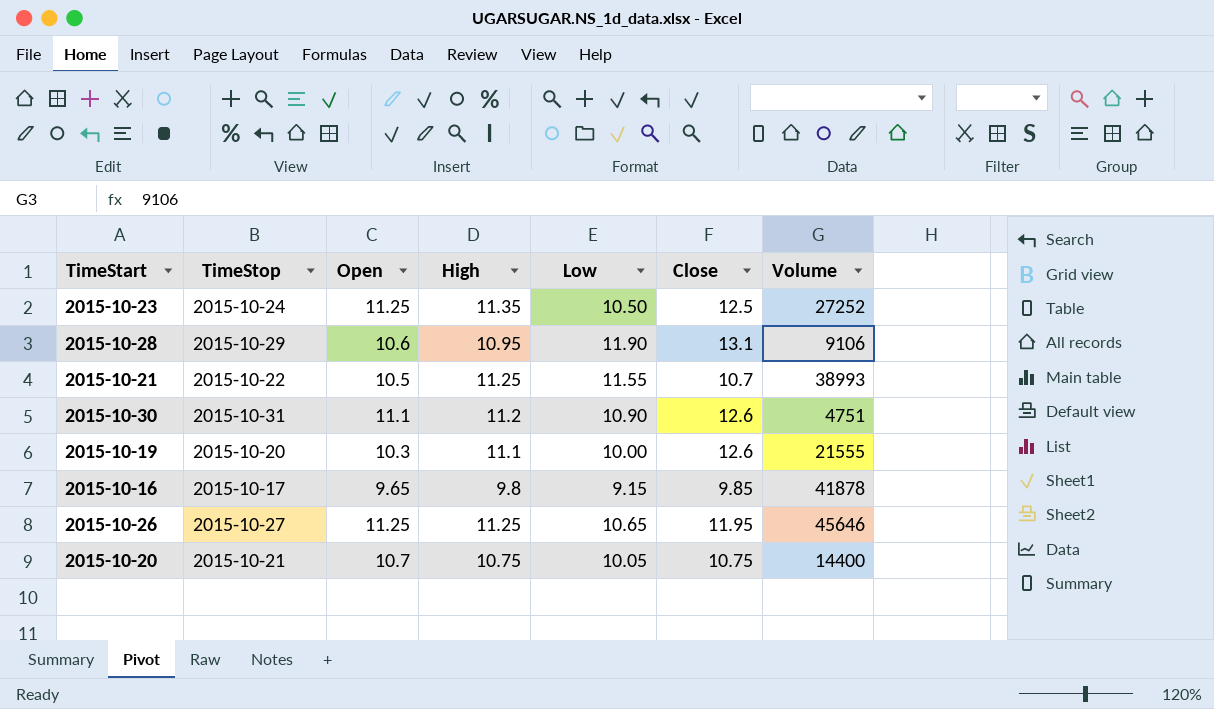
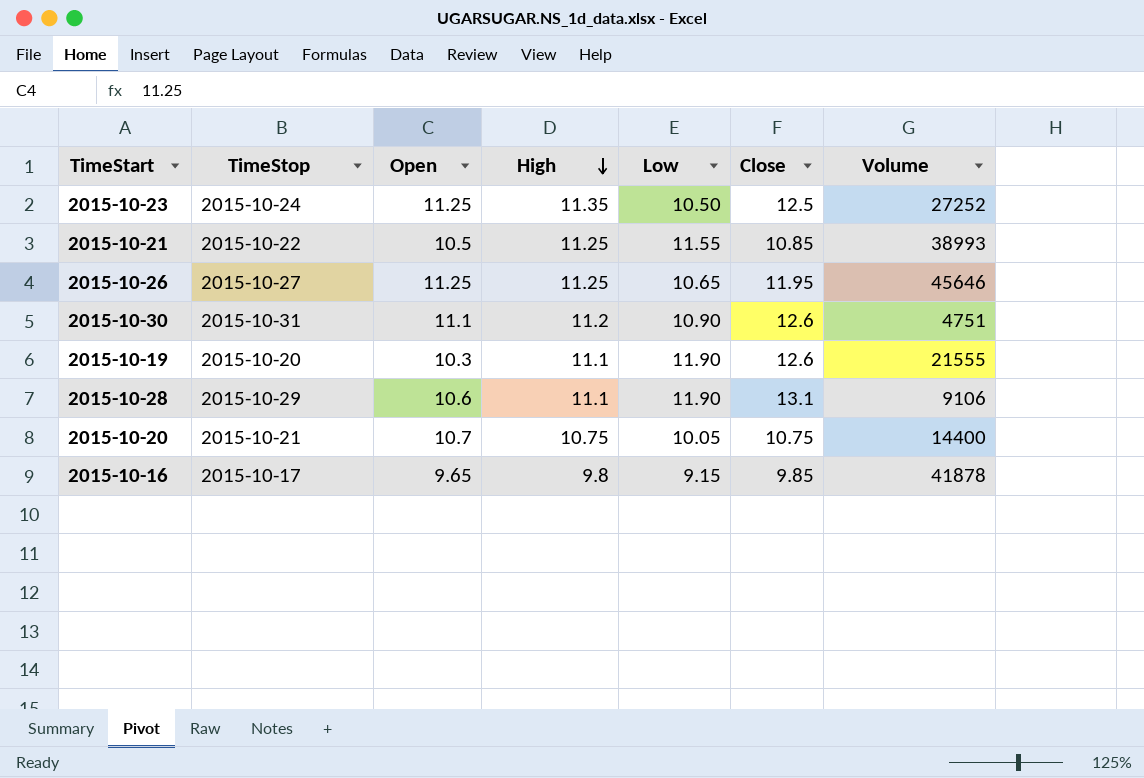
row order: none -> High descending
2015-10-21 | Close: 10.7 -> 10.85
2015-10-19 | Low: 10.00 -> 11.90
2015-10-28 | High: 10.95 -> 11.1

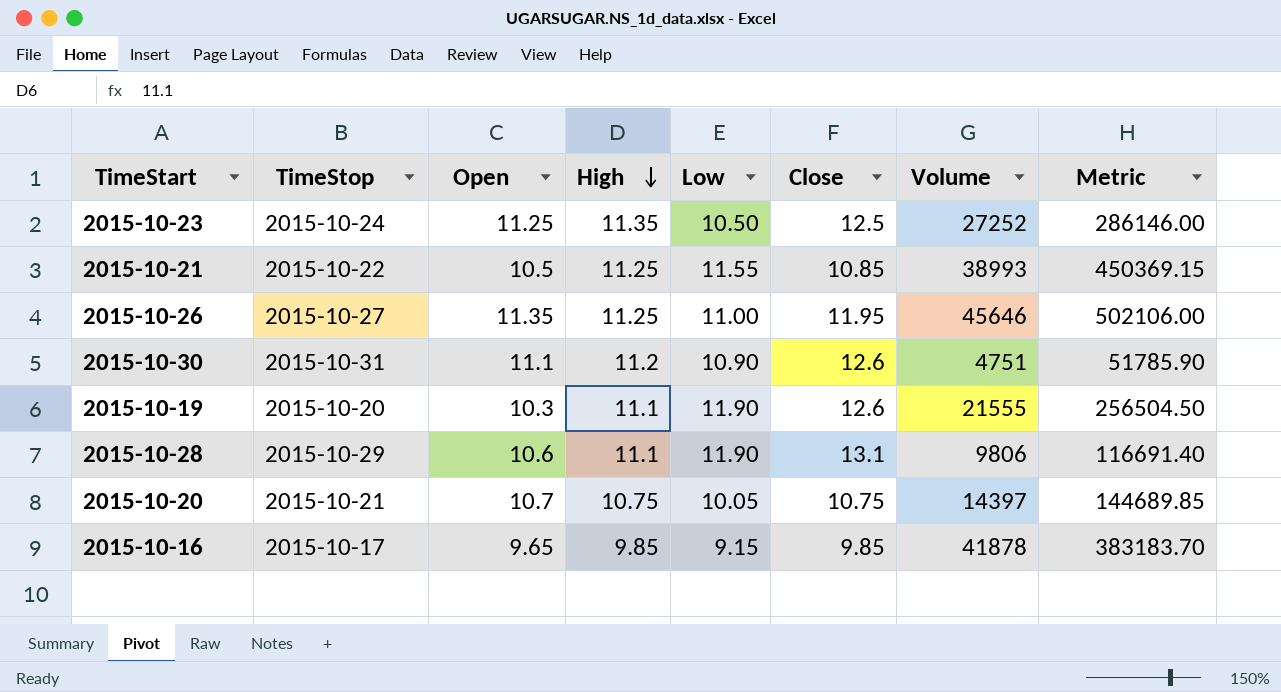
column Metric | formula: none -> [Low] * [Volume]
2015-10-26 | Open: 11.25 -> 11.35
2015-10-26 | Low: 10.65 -> 11.00
2015-10-28 | Volume: 9106 -> 9806
2015-10-20 | Volume: 14400 -> 14397
2015-10-16 | High: 9.8 -> 9.85

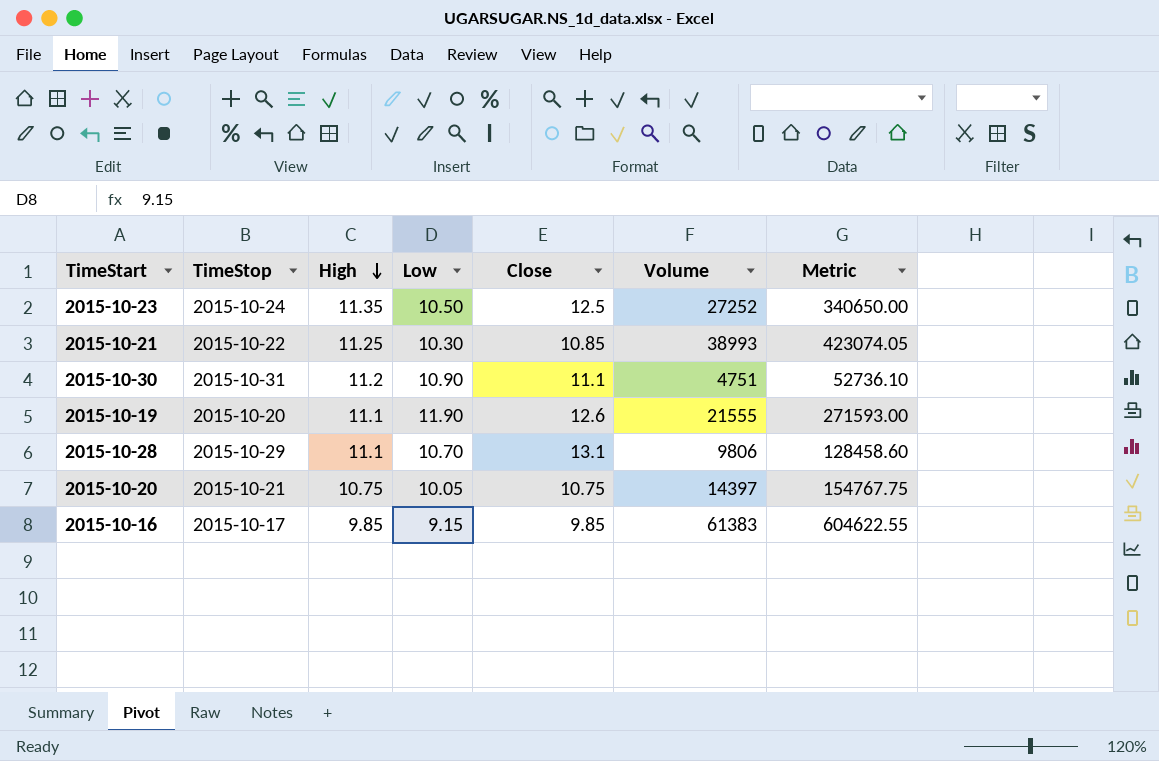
column Open | position: 3 -> none
column Metric | formula: [Low] * [Volume] -> [Close] * [Volume]
row 2015-10-26: 2015-10-27 | 11.35 | 11.25 | 11.00 | 11.95 | 45646 | 502106.00 -> none
2015-10-21 | Low: 11.55 -> 10.30
2015-10-30 | Close: 12.6 -> 11.1
2015-10-28 | Low: 11.90 -> 10.70
2015-10-16 | Volume: 41878 -> 61383

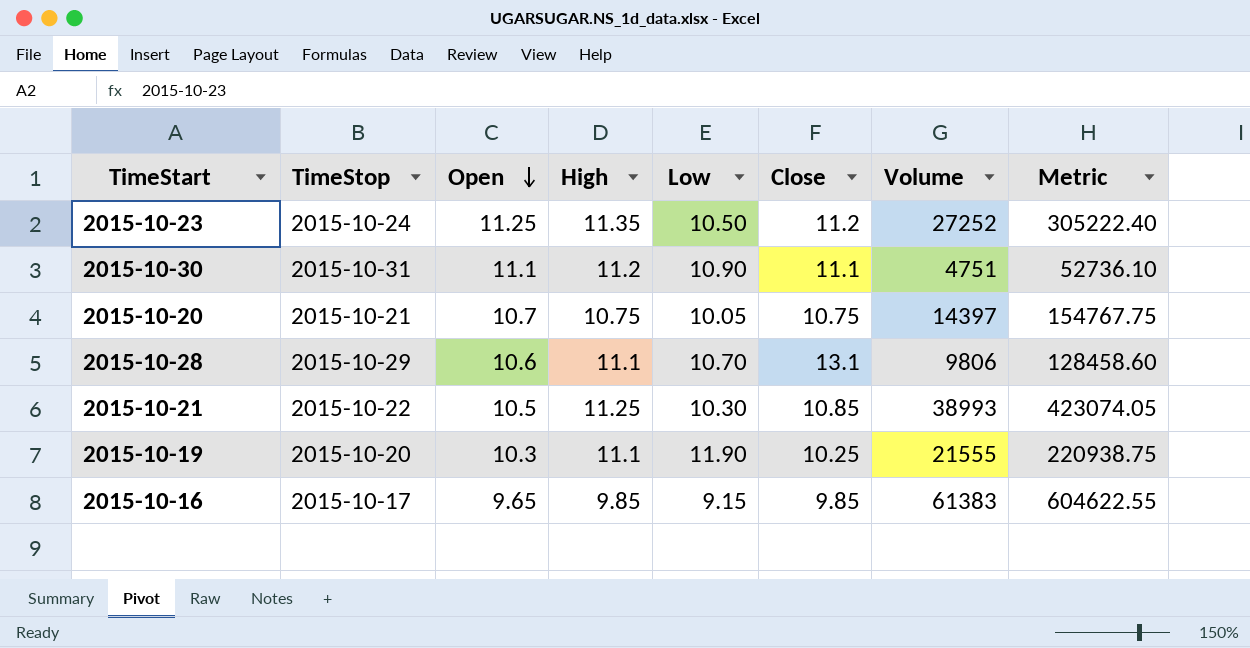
row order: High descending -> Open descending
column Open | position: none -> 3
2015-10-23 | Close: 12.5 -> 11.2
2015-10-23 | Metric: 340650.00 -> 305222.40
2015-10-19 | Close: 12.6 -> 10.25
2015-10-19 | Metric: 271593.00 -> 220938.75

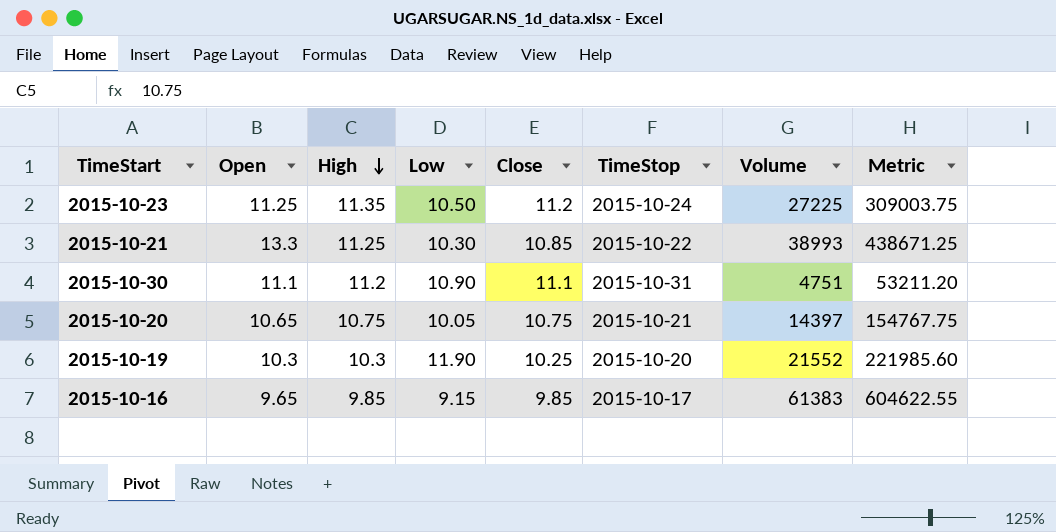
row order: Open descending -> High descending
column TimeStop | position: 2 -> 6
column Metric | formula: [Close] * [Volume] -> [High] * [Volume]
row 2015-10-28: 2015-10-29 | 10.6 | 11.1 | 10.70 | 13.1 | 9806 | 128458.60 -> none
2015-10-23 | Volume: 27252 -> 27225
2015-10-21 | Open: 10.5 -> 13.3
2015-10-20 | Open: 10.7 -> 10.65
2015-10-19 | High: 11.1 -> 10.3
2015-10-19 | Volume: 21555 -> 21552

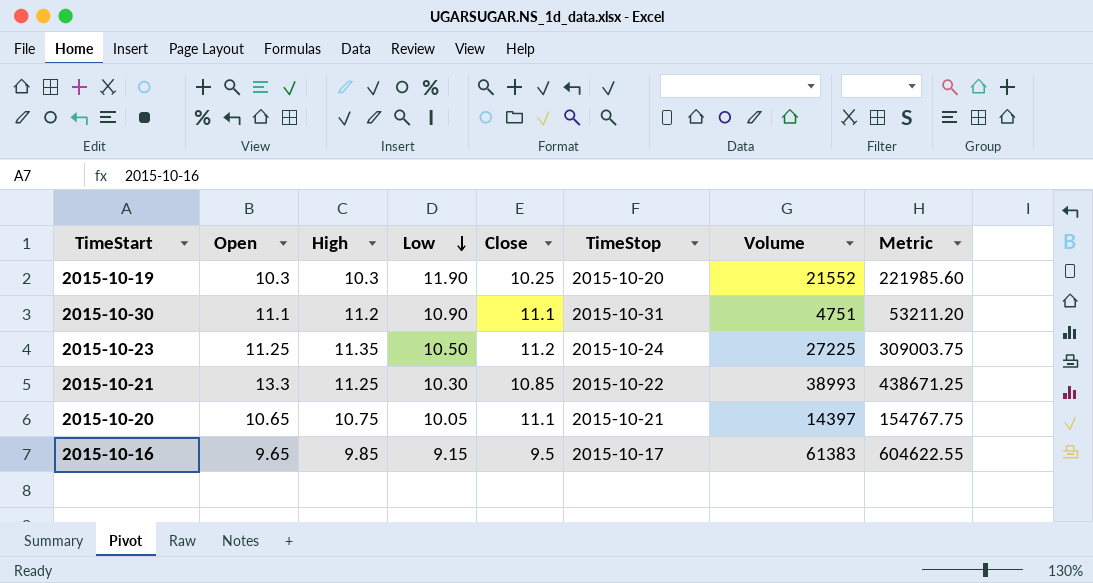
row order: High descending -> Low descending
2015-10-20 | Close: 10.75 -> 11.1
2015-10-16 | Close: 9.85 -> 9.5

